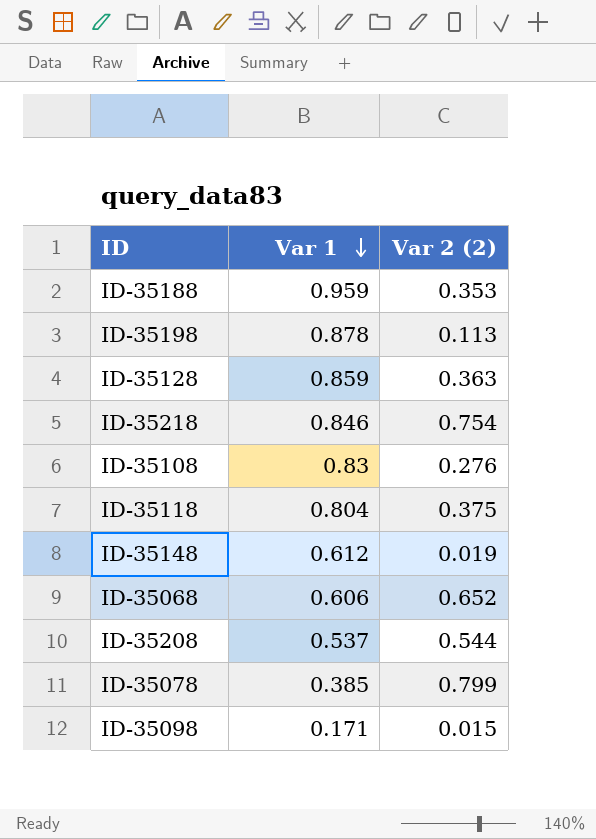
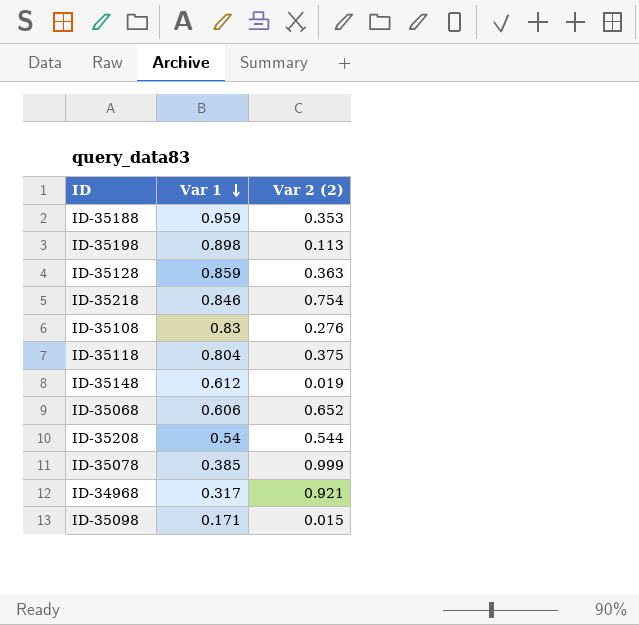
ID-35198 | Var 1: 0.878 -> 0.898
ID-35208 | Var 1: 0.537 -> 0.54
ID-35078 | Var 2 (2): 0.799 -> 0.999
row ID-34968: none -> 0.317 | 0.921

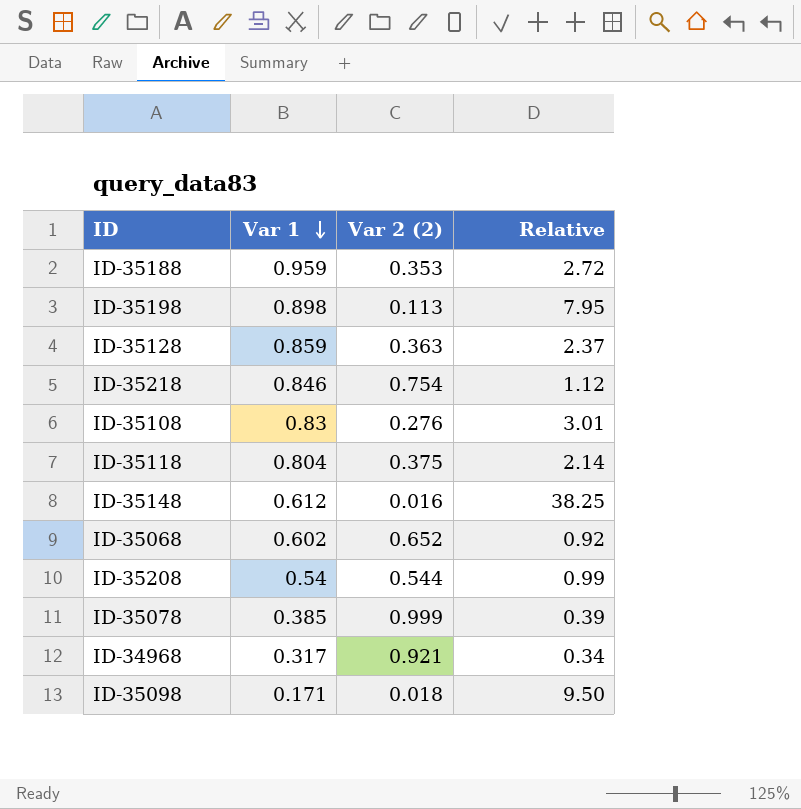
column Relative | formula: none -> [Var 1] / [Var 2 (2)]
ID-35148 | Var 2 (2): 0.019 -> 0.016
ID-35068 | Var 1: 0.606 -> 0.602
ID-35098 | Var 2 (2): 0.015 -> 0.018

